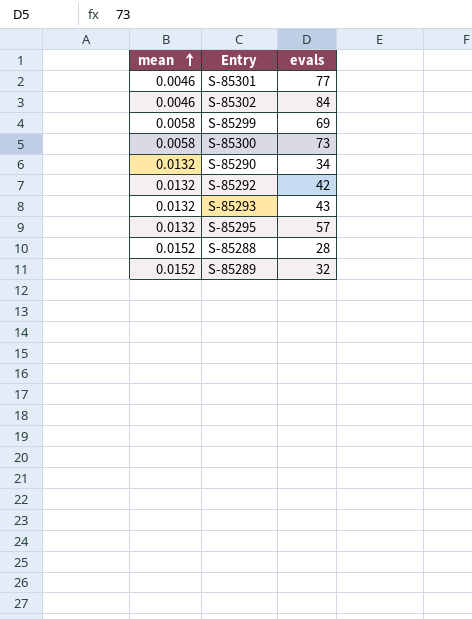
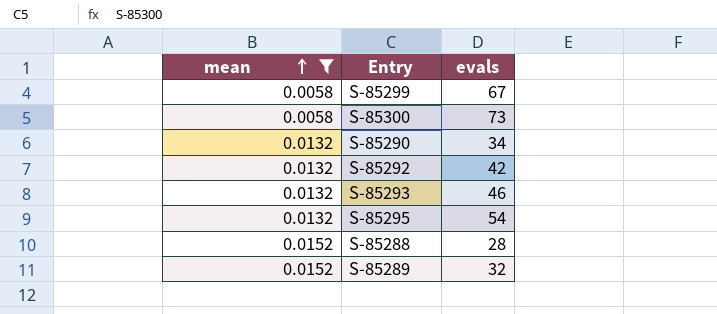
filter: none -> mean != 0.0046
S-85299 | evals: 69 -> 67
S-85293 | evals: 43 -> 46
S-85295 | evals: 57 -> 54

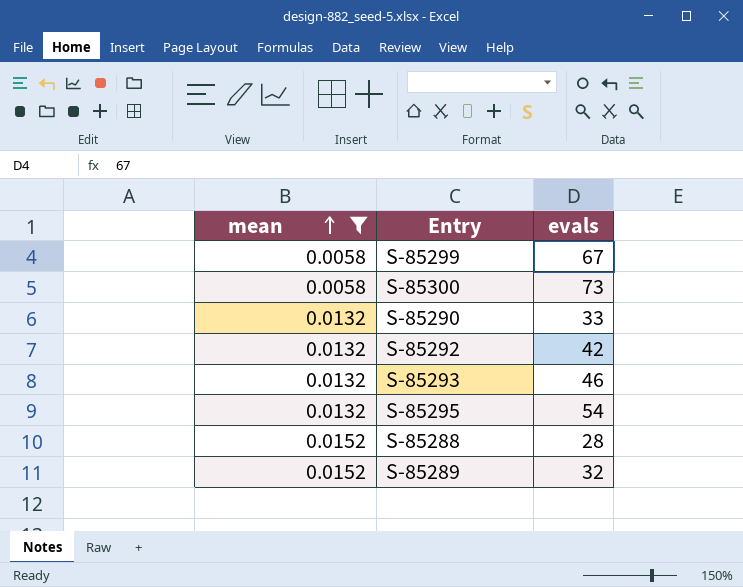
S-85290 | evals: 34 -> 33

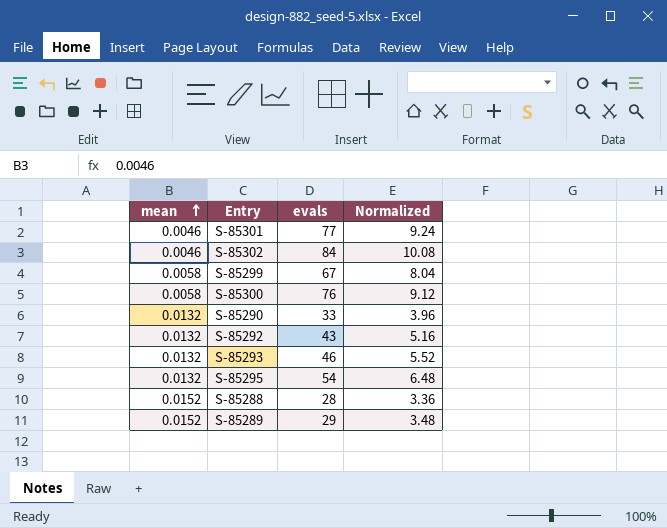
filter: mean != 0.0046 -> none
column Normalized | formula: none -> [evals] * 0.12
S-85300 | evals: 73 -> 76
S-85292 | evals: 42 -> 43
S-85289 | evals: 32 -> 29

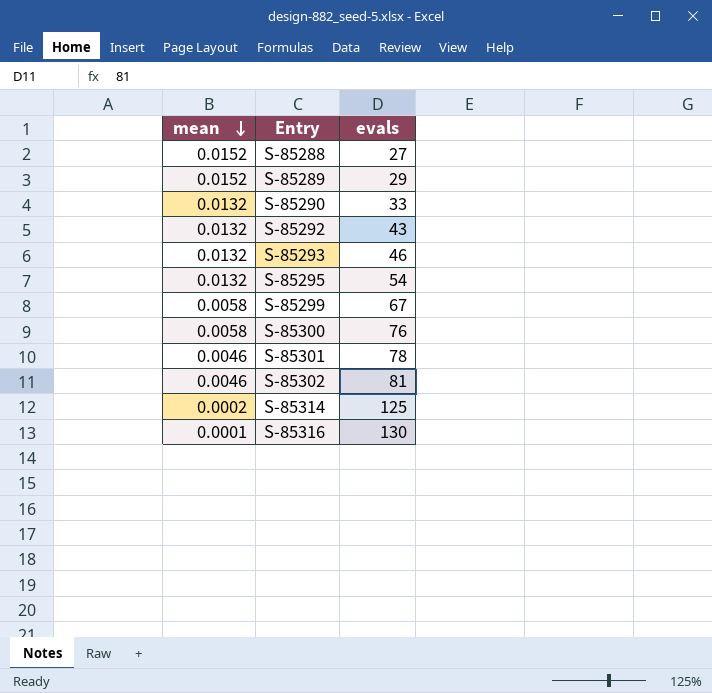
row order: mean ascending -> mean descending
column Normalized | formula: [evals] * 0.12 -> none
S-85288 | evals: 28 -> 27
S-85301 | evals: 77 -> 78
S-85302 | evals: 84 -> 81
row S-85314: none -> 0.0002 | 125
row S-85316: none -> 0.0001 | 130

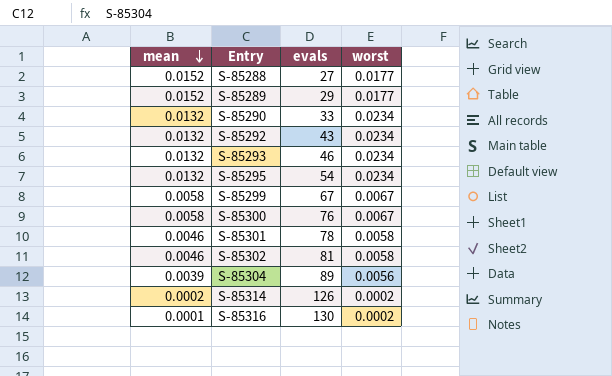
column worst | position: none -> 4
row S-85304: none -> 0.0039 | 89 | 0.0056
S-85314 | evals: 125 -> 126

